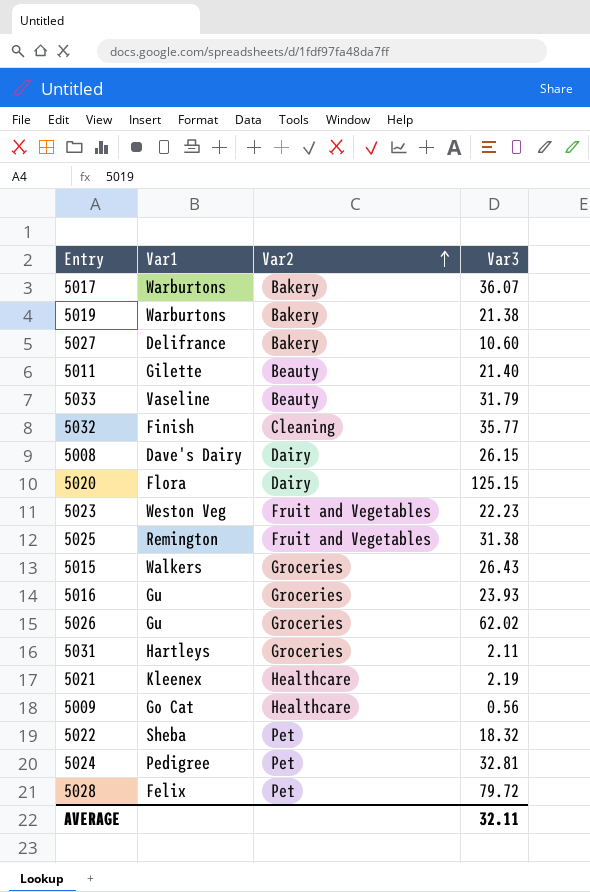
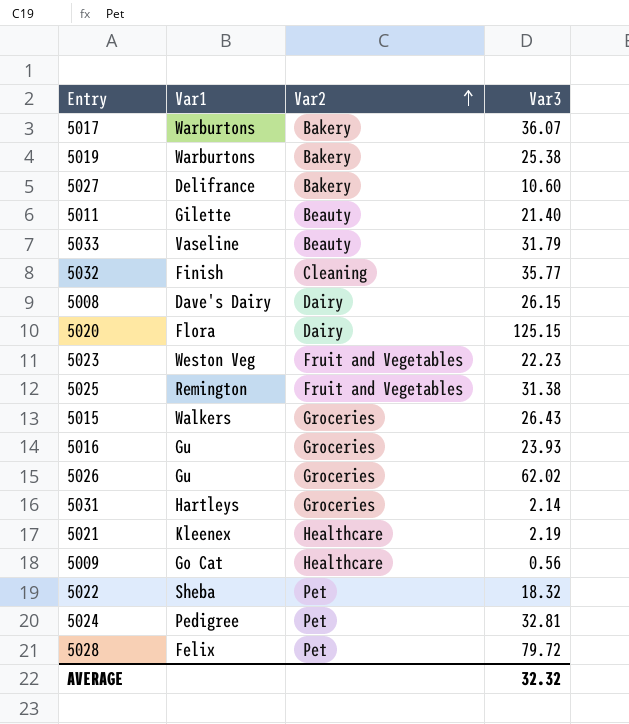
5019 | Var3: 21.38 -> 25.38
5031 | Var3: 2.11 -> 2.14
AVERAGE | Var3: 32.11 -> 32.32

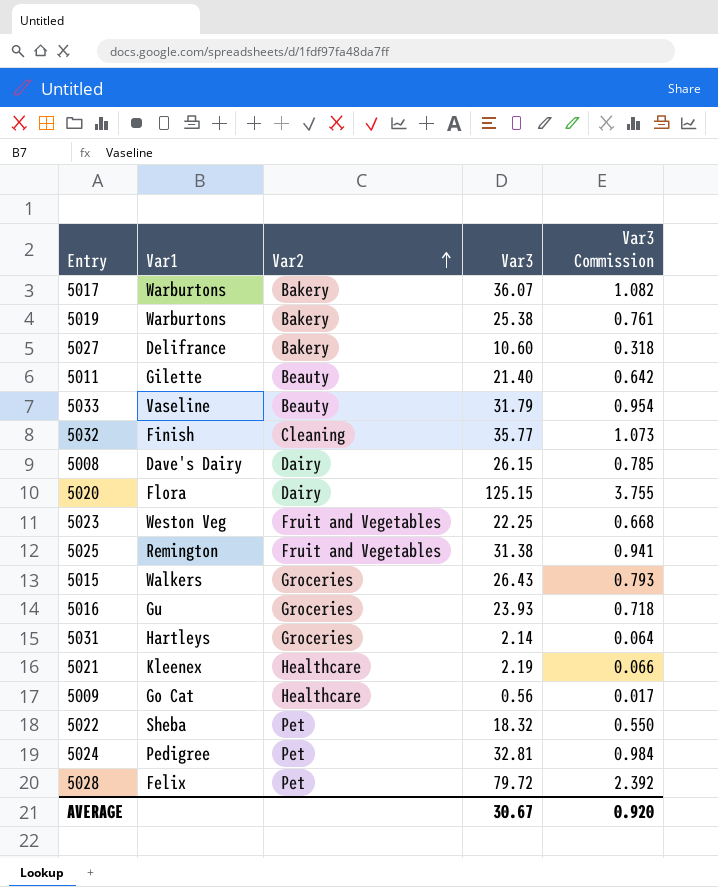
column Var3 Commission | formula: none -> [Var3] * 0.03
row 5026: Gu | Groceries | 62.02 -> none
5023 | Var3: 22.23 -> 22.25
AVERAGE | Var3: 32.32 -> 30.67

